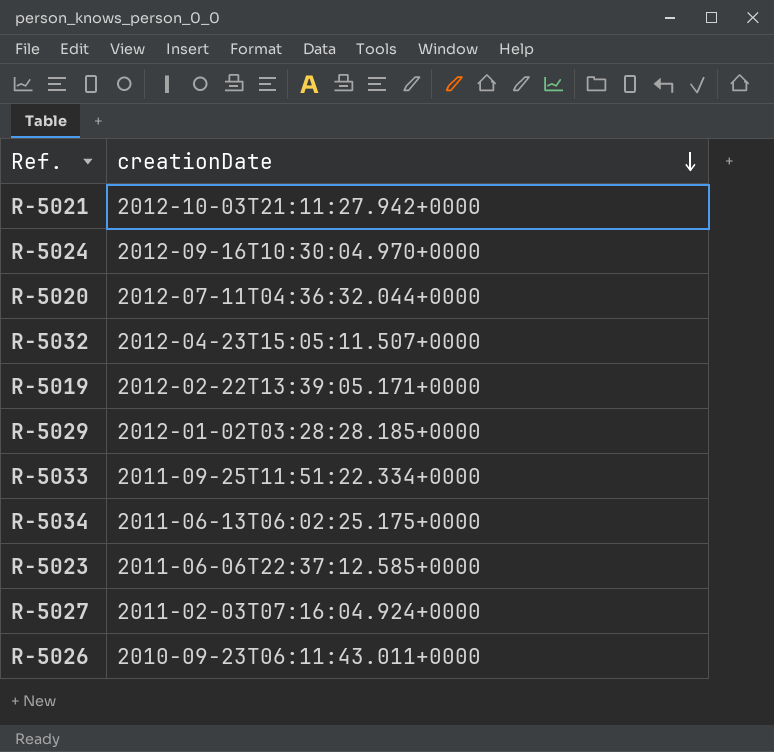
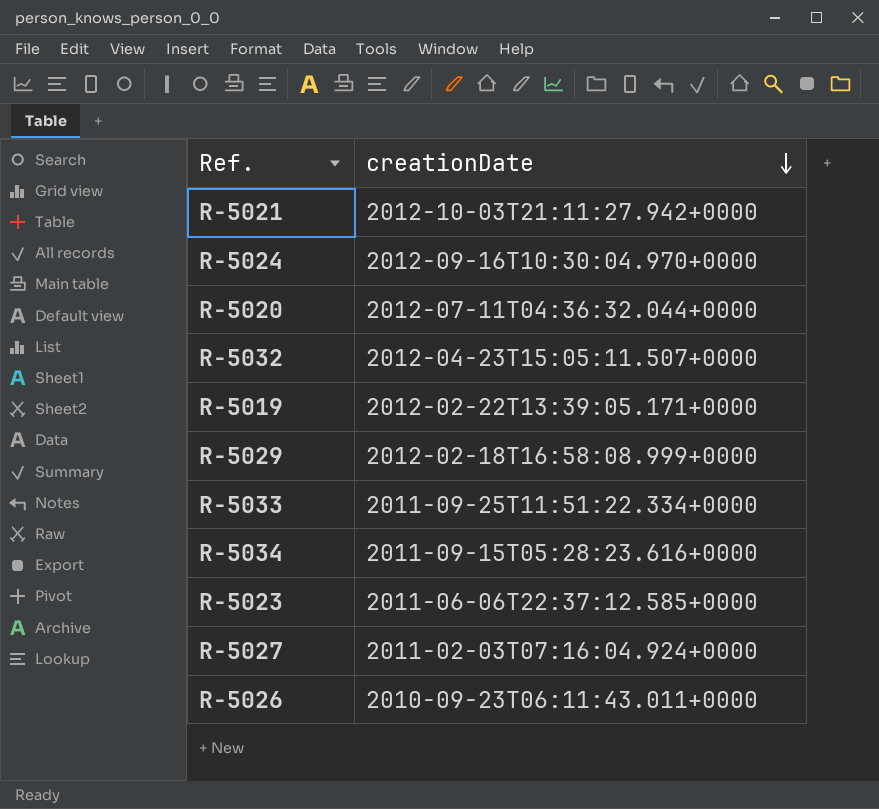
R-5029 | creationDate: 2012-01-02T03:28:28.185+0000 -> 2012-02-18T16:58:08.999+0000
R-5034 | creationDate: 2011-06-13T06:02:25.175+0000 -> 2011-09-15T05:28:23.616+0000

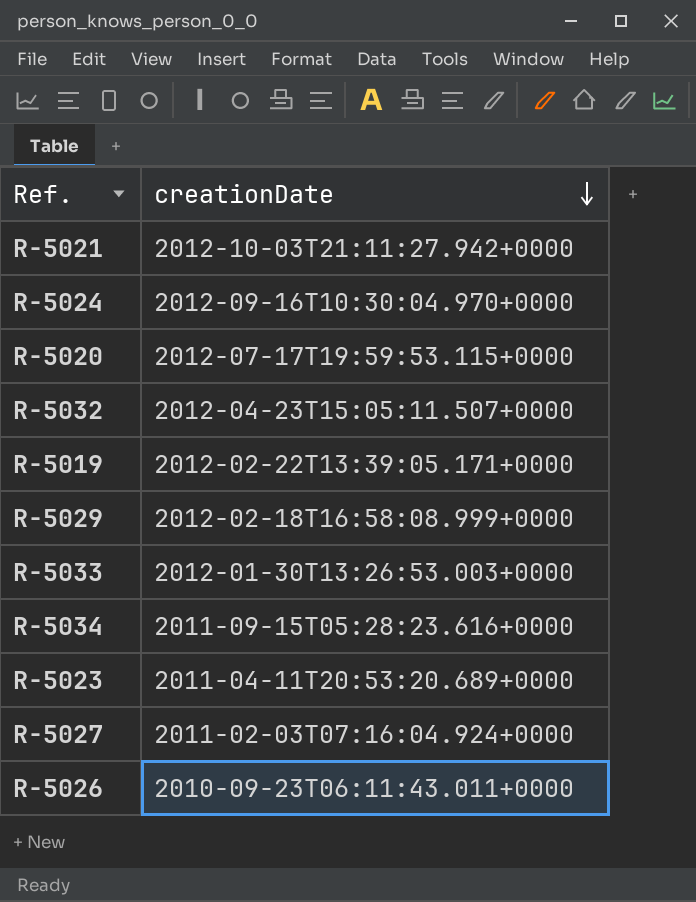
R-5020 | creationDate: 2012-07-11T04:36:32.044+0000 -> 2012-07-17T19:59:53.115+0000
R-5033 | creationDate: 2011-09-25T11:51:22.334+0000 -> 2012-01-30T13:26:53.003+0000
R-5023 | creationDate: 2011-06-06T22:37:12.585+0000 -> 2011-04-11T20:53:20.689+0000

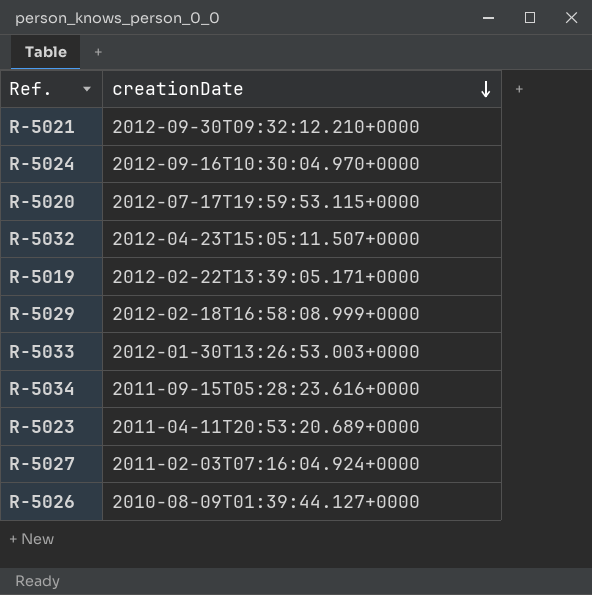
R-5021 | creationDate: 2012-10-03T21:11:27.942+0000 -> 2012-09-30T09:32:12.210+0000
R-5026 | creationDate: 2010-09-23T06:11:43.011+0000 -> 2010-08-09T01:39:44.127+0000

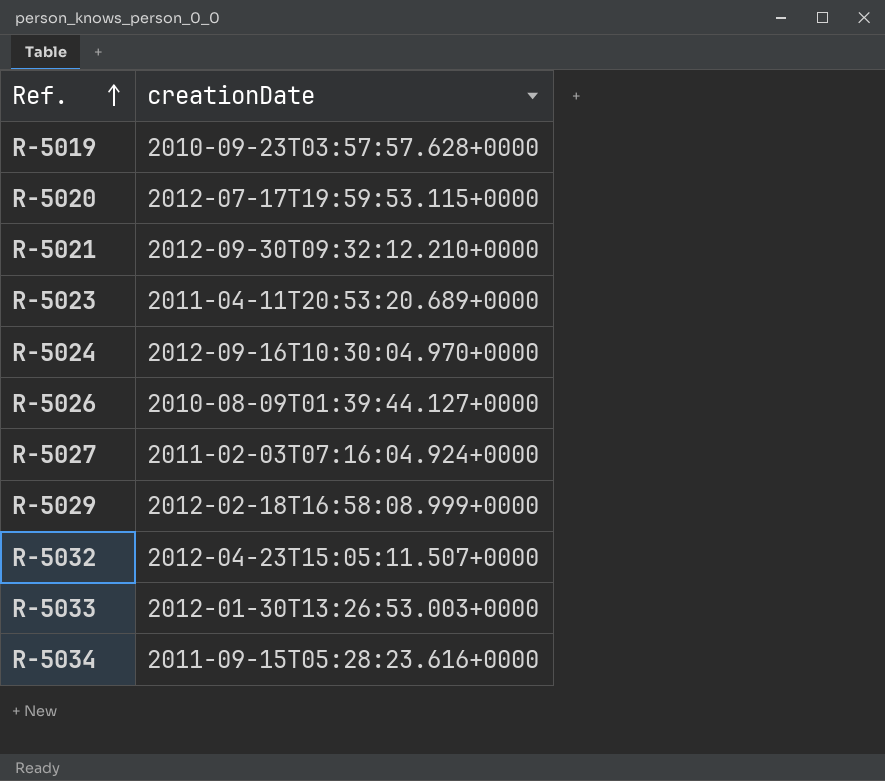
row order: creationDate descending -> Ref. ascending
R-5019 | creationDate: 2012-02-22T13:39:05.171+0000 -> 2010-09-23T03:57:57.628+0000

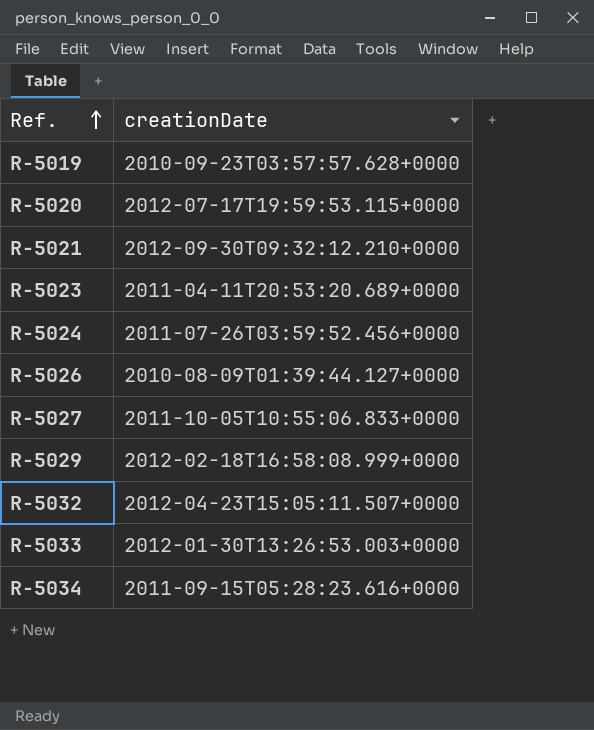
R-5024 | creationDate: 2012-09-16T10:30:04.970+0000 -> 2011-07-26T03:59:52.456+0000
R-5027 | creationDate: 2011-02-03T07:16:04.924+0000 -> 2011-10-05T10:55:06.833+0000

